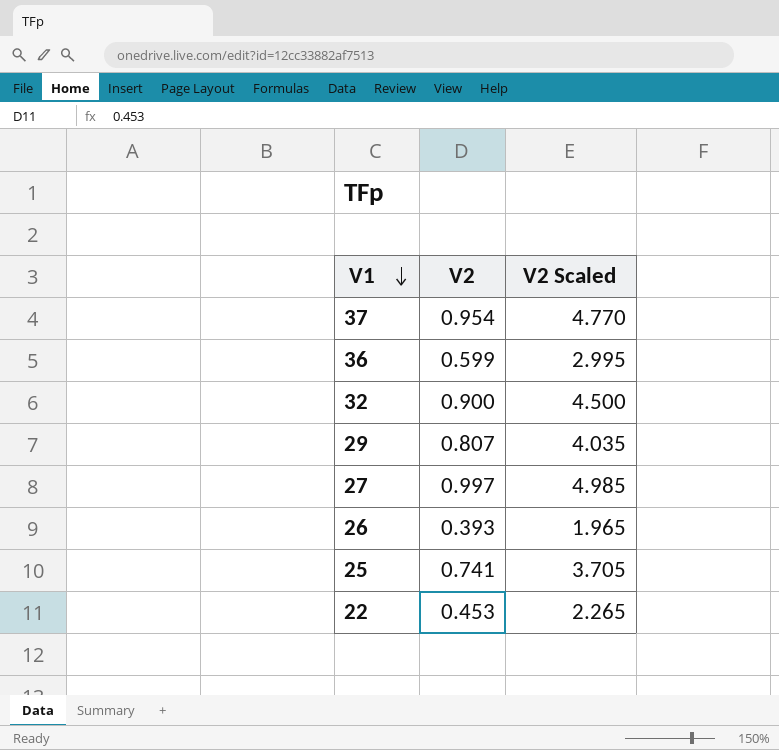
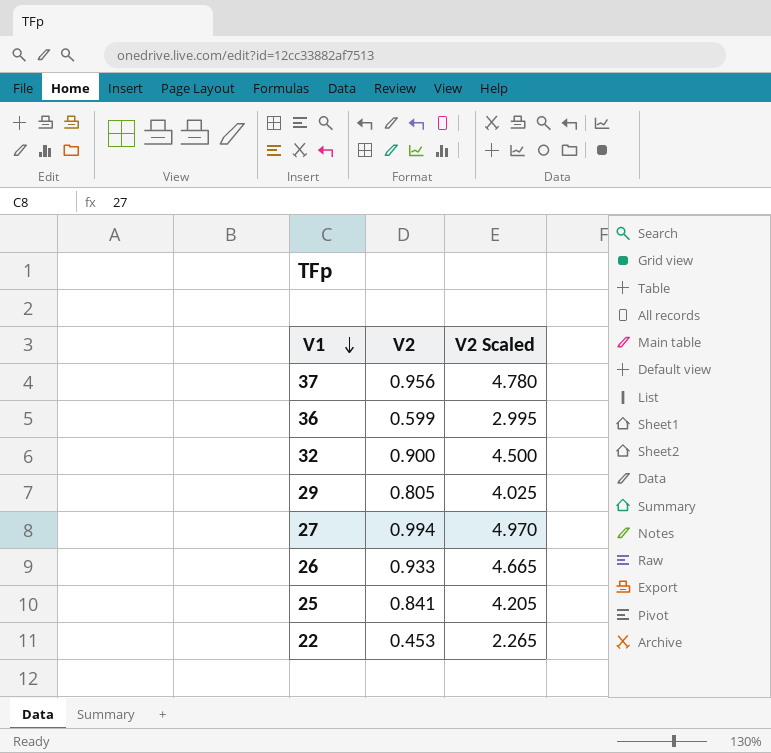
37 | V2: 0.954 -> 0.956
37 | V2 Scaled: 4.770 -> 4.780
29 | V2: 0.807 -> 0.805
29 | V2 Scaled: 4.035 -> 4.025
27 | V2: 0.997 -> 0.994
27 | V2 Scaled: 4.985 -> 4.970
26 | V2: 0.393 -> 0.933
26 | V2 Scaled: 1.965 -> 4.665
25 | V2: 0.741 -> 0.841
25 | V2 Scaled: 3.705 -> 4.205

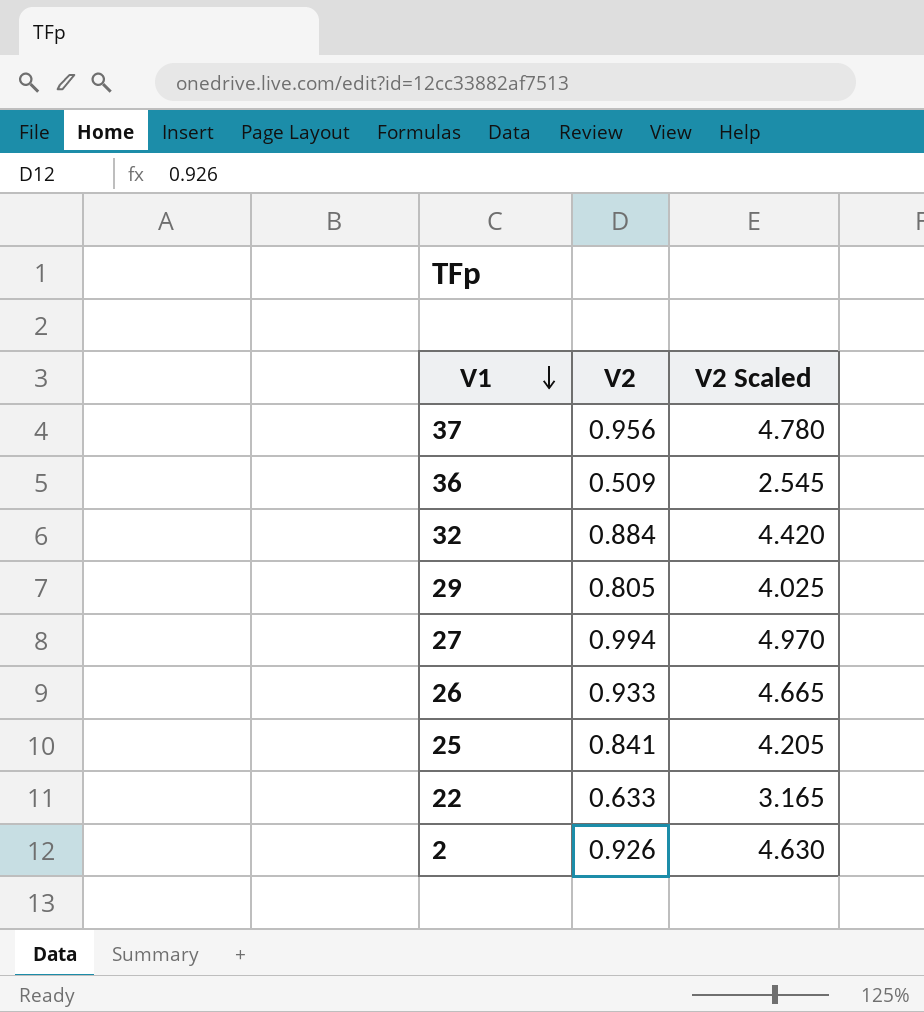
36 | V2: 0.599 -> 0.509
36 | V2 Scaled: 2.995 -> 2.545
32 | V2: 0.900 -> 0.884
32 | V2 Scaled: 4.500 -> 4.420
22 | V2: 0.453 -> 0.633
22 | V2 Scaled: 2.265 -> 3.165
row 2: none -> 0.926 | 4.630

